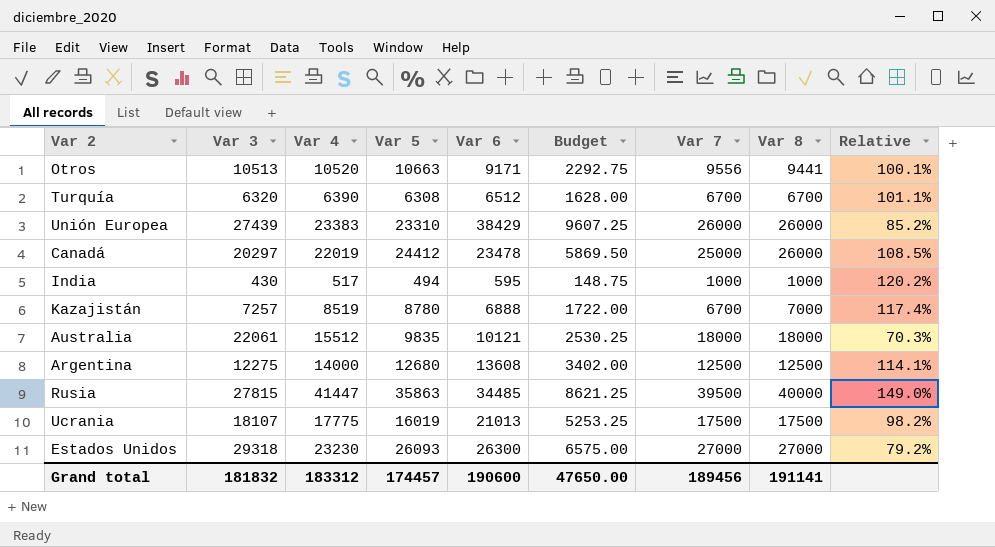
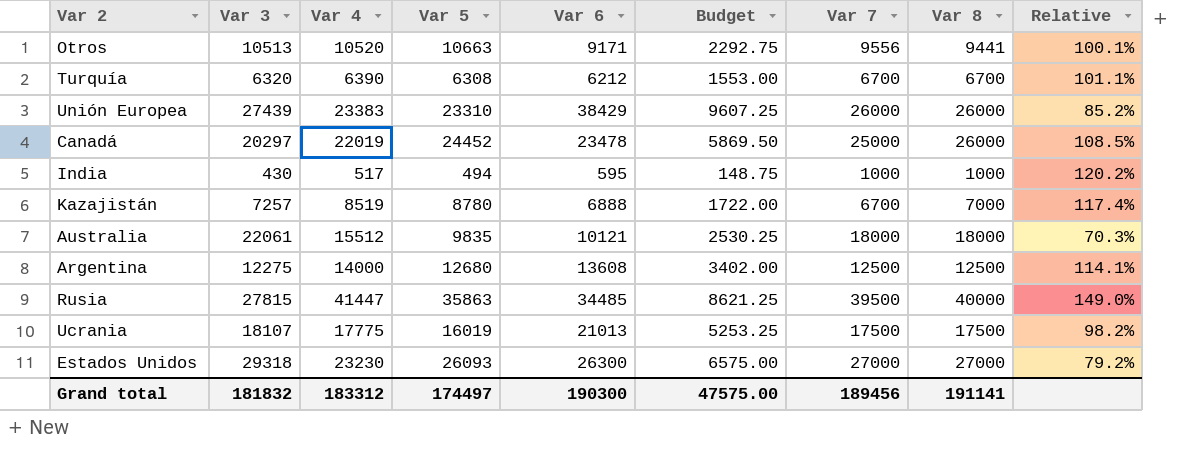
Turquía | Var 6: 6512 -> 6212
Turquía | Budget: 1628.00 -> 1553.00
Canadá | Var 5: 24412 -> 24452
Grand total | Var 5: 174457 -> 174497
Grand total | Var 6: 190600 -> 190300
Grand total | Budget: 47650.00 -> 47575.00

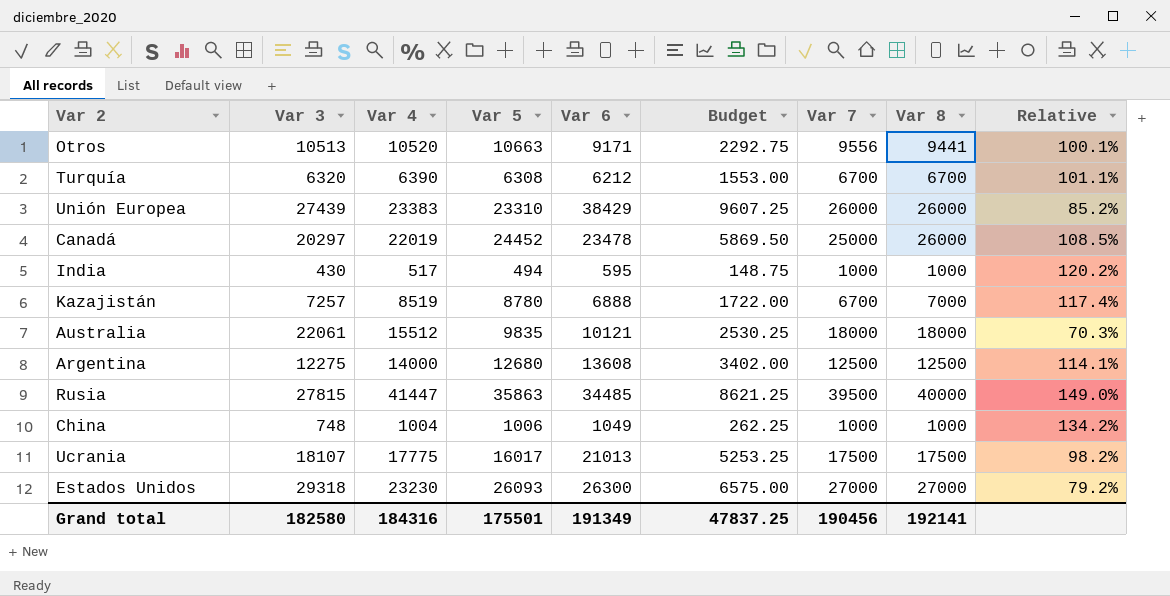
row China: none -> 748 | 1004 | 1006 | 1049 | 262.25 | 1000 | 1000 | 134.2%
Ucrania | Var 5: 16019 -> 16017
Grand total | Var 3: 181832 -> 182580
Grand total | Var 4: 183312 -> 184316
Grand total | Var 5: 174497 -> 175501
Grand total | Var 6: 190300 -> 191349
Grand total | Budget: 47575.00 -> 47837.25
Grand total | Var 7: 189456 -> 190456
Grand total | Var 8: 191141 -> 192141

